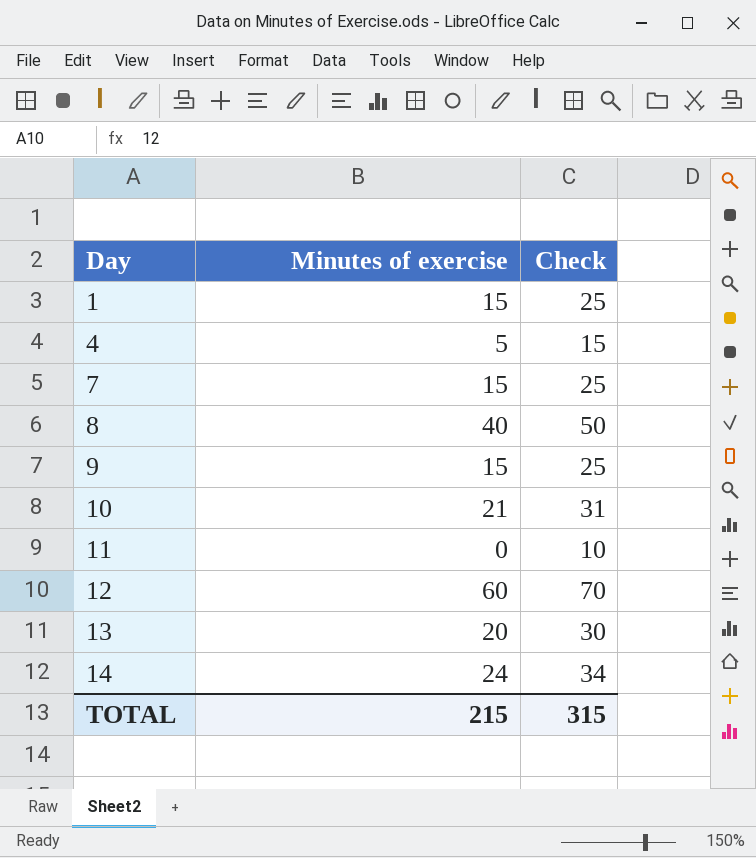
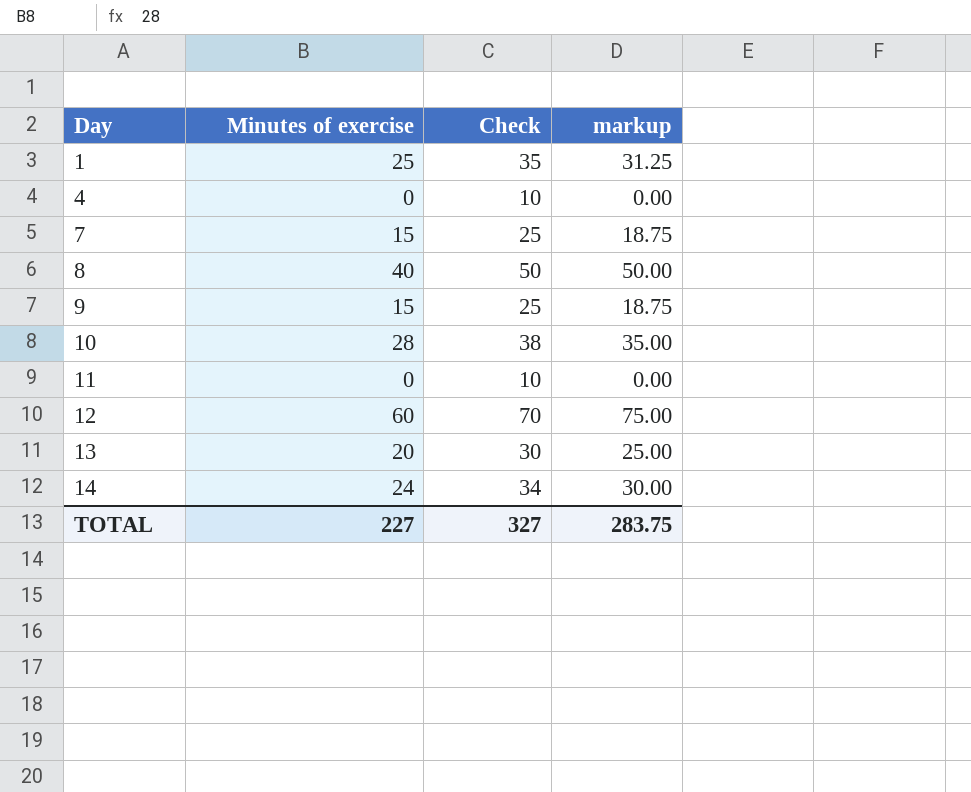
column markup | formula: none -> [Minutes of exercise] * 1.25
1 | Minutes of exercise: 15 -> 25
1 | Check: 25 -> 35
4 | Minutes of exercise: 5 -> 0
4 | Check: 15 -> 10
10 | Minutes of exercise: 21 -> 28
10 | Check: 31 -> 38
TOTAL | Minutes of exercise: 215 -> 227
TOTAL | Check: 315 -> 327

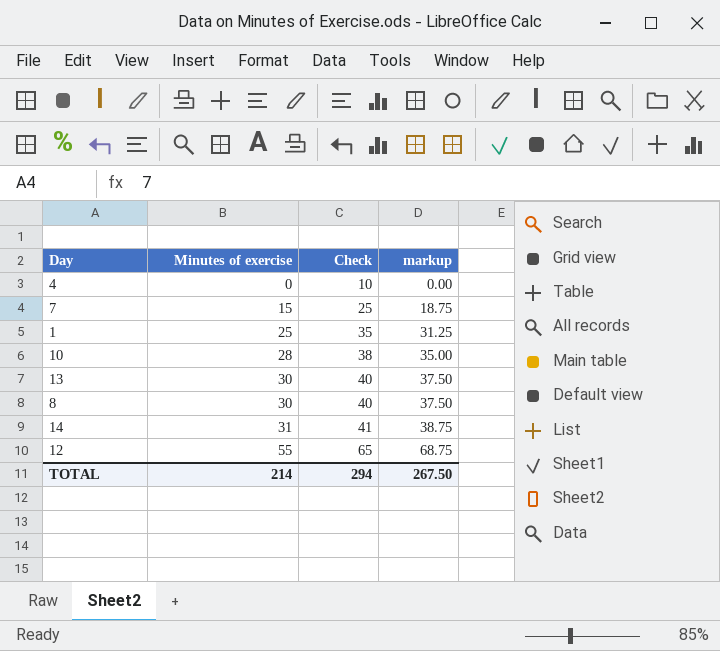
row order: Day ascending -> Minutes of exercise ascending
row 9: 15 | 25 | 18.75 -> none
row 11: 0 | 10 | 0.00 -> none
13 | Minutes of exercise: 20 -> 30
13 | Check: 30 -> 40
13 | markup: 25.00 -> 37.50
8 | Minutes of exercise: 40 -> 30
8 | Check: 50 -> 40
8 | markup: 50.00 -> 37.50
14 | Minutes of exercise: 24 -> 31
14 | Check: 34 -> 41
14 | markup: 30.00 -> 38.75
12 | Minutes of exercise: 60 -> 55
12 | Check: 70 -> 65
12 | markup: 75.00 -> 68.75
TOTAL | Minutes of exercise: 227 -> 214
TOTAL | Check: 327 -> 294
TOTAL | markup: 283.75 -> 267.50

